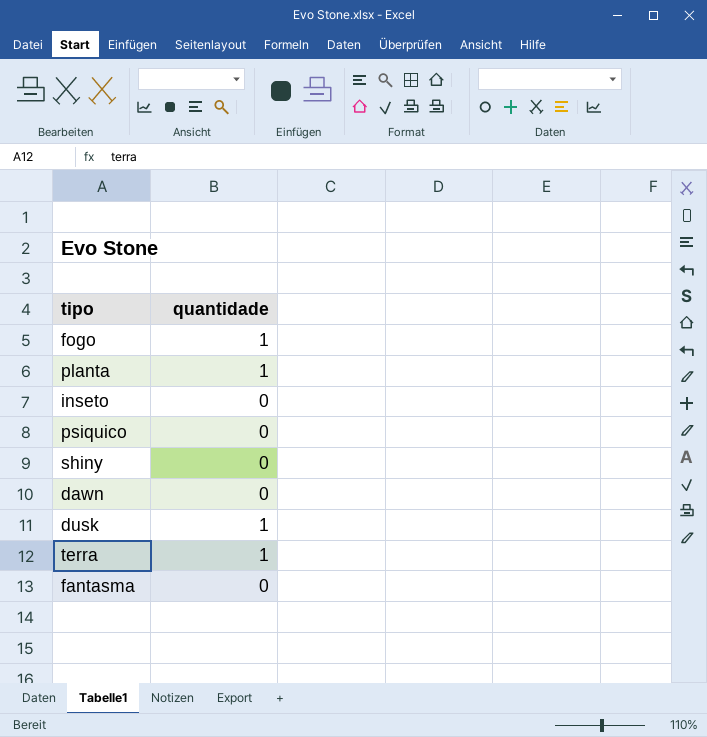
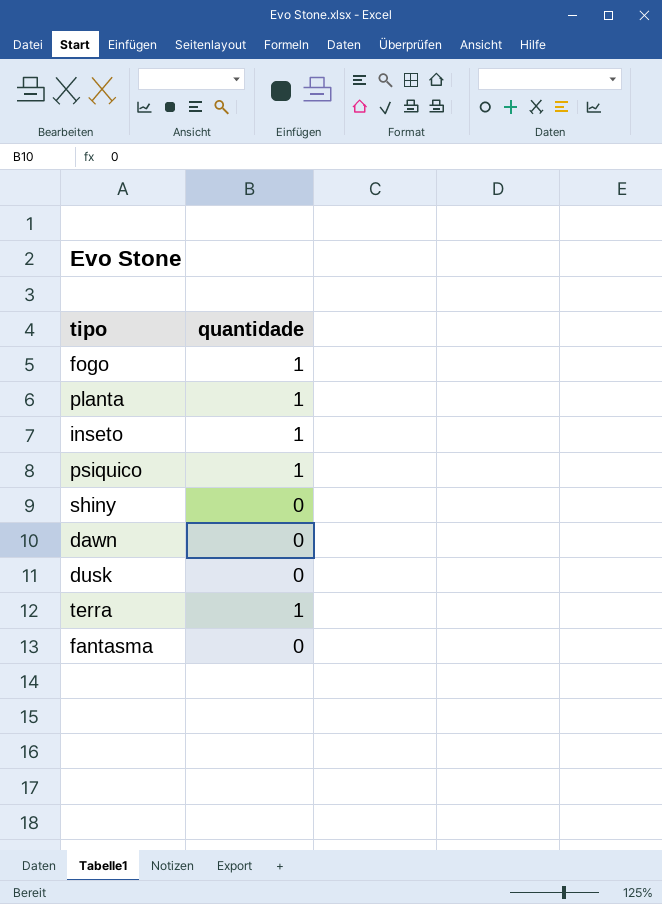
inseto | quantidade: 0 -> 1
psiquico | quantidade: 0 -> 1
dusk | quantidade: 1 -> 0

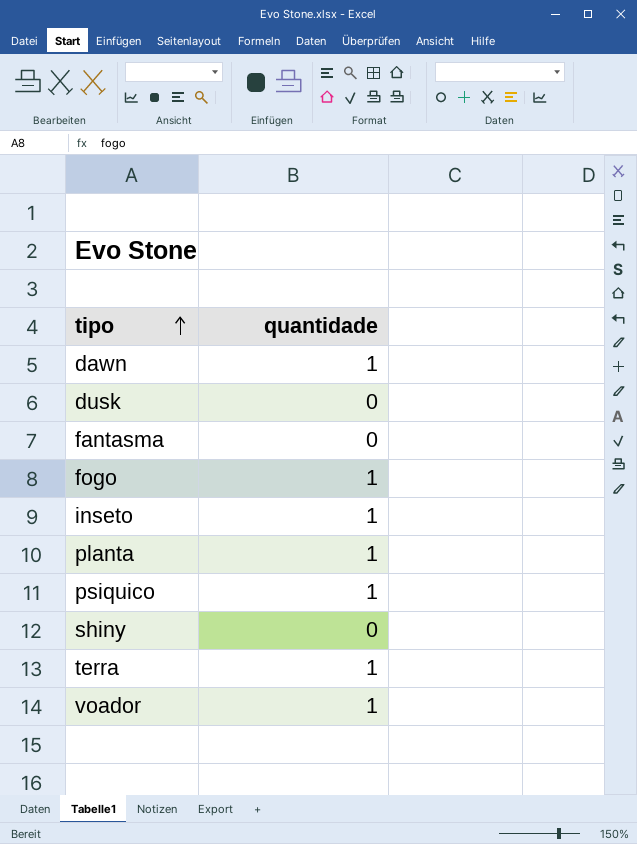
row order: none -> tipo ascending
dawn | quantidade: 0 -> 1
row voador: none -> 1

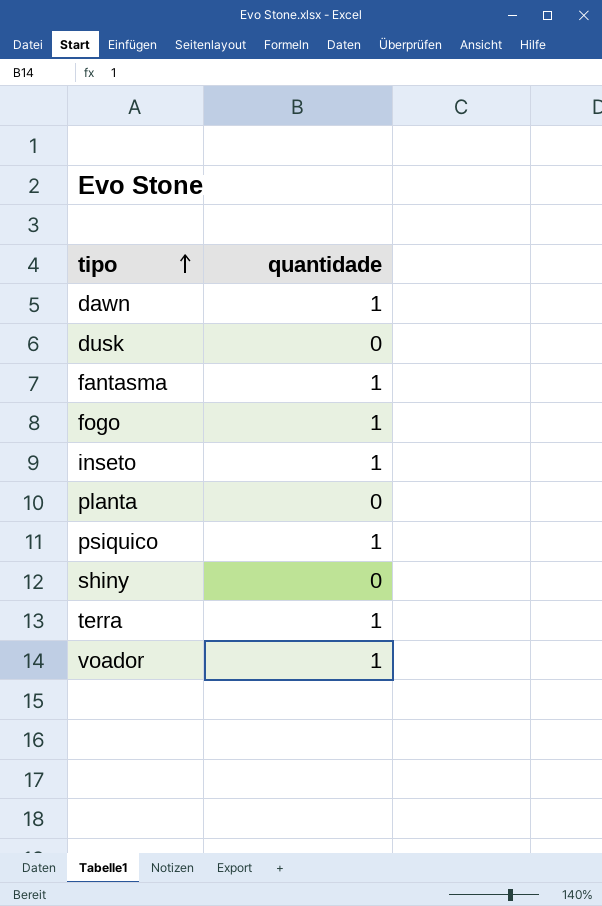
fantasma | quantidade: 0 -> 1
planta | quantidade: 1 -> 0

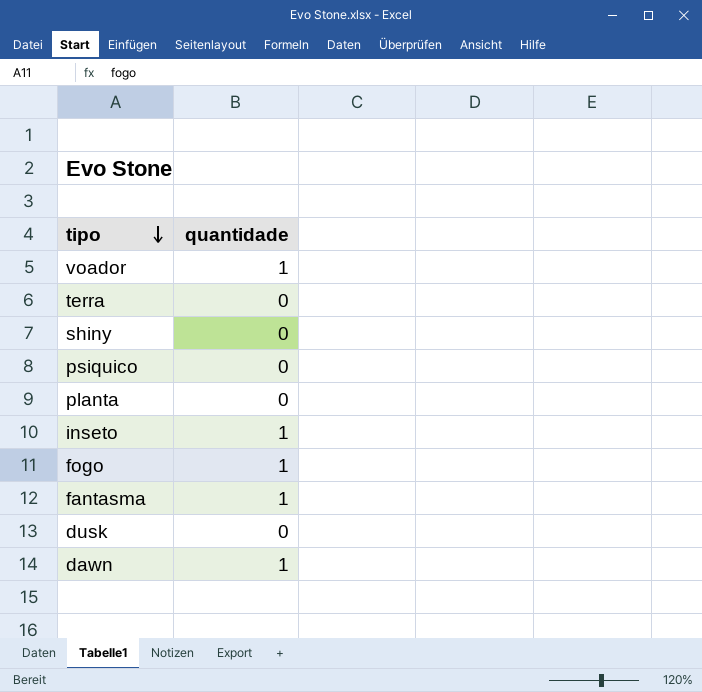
row order: tipo ascending -> tipo descending
terra | quantidade: 1 -> 0
psiquico | quantidade: 1 -> 0

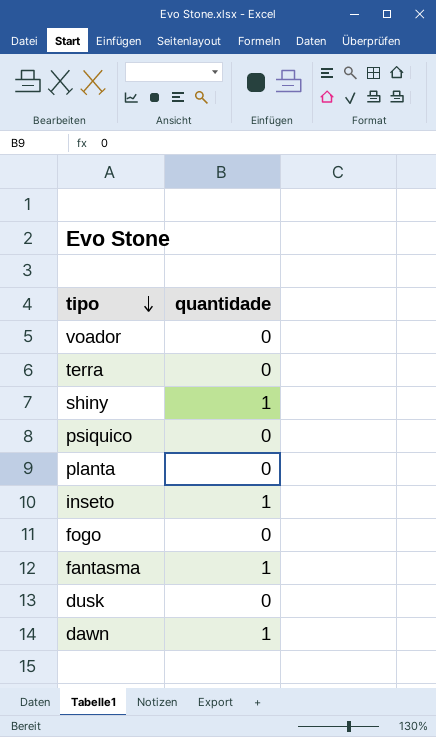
voador | quantidade: 1 -> 0
shiny | quantidade: 0 -> 1
fogo | quantidade: 1 -> 0

